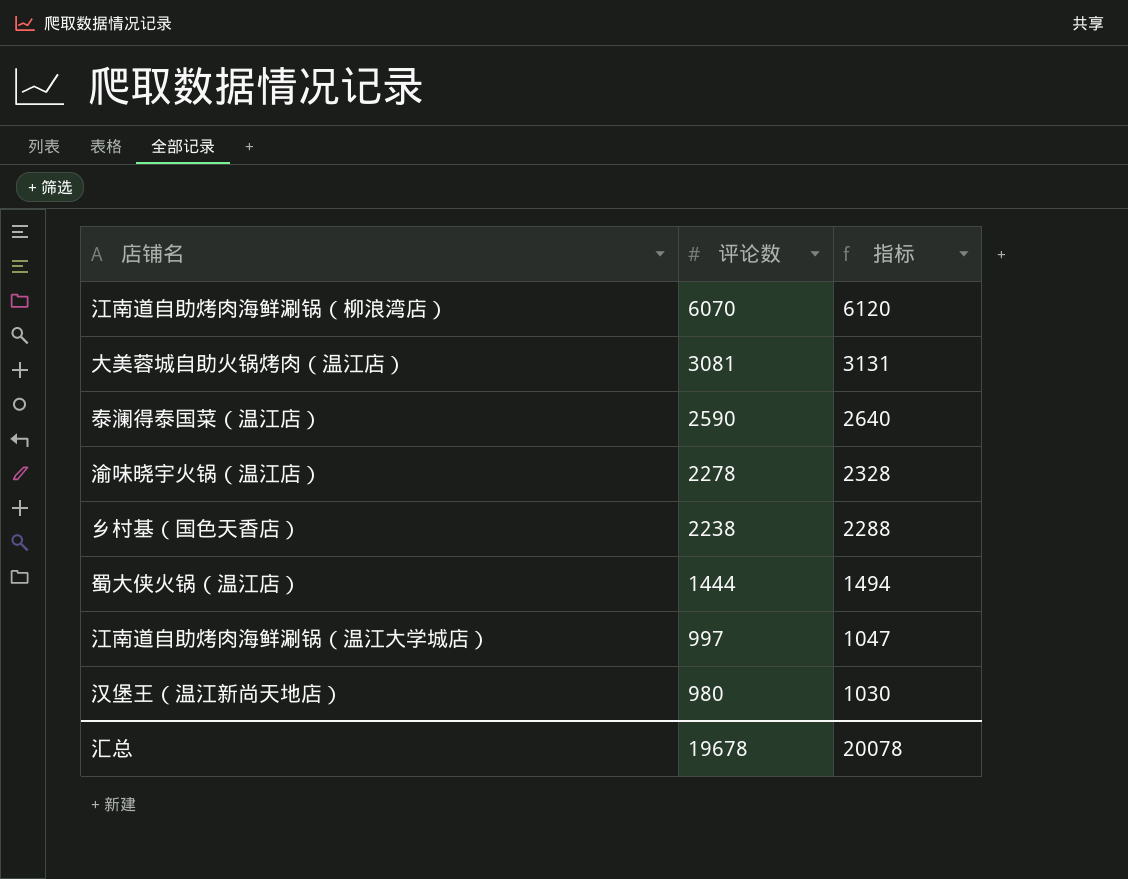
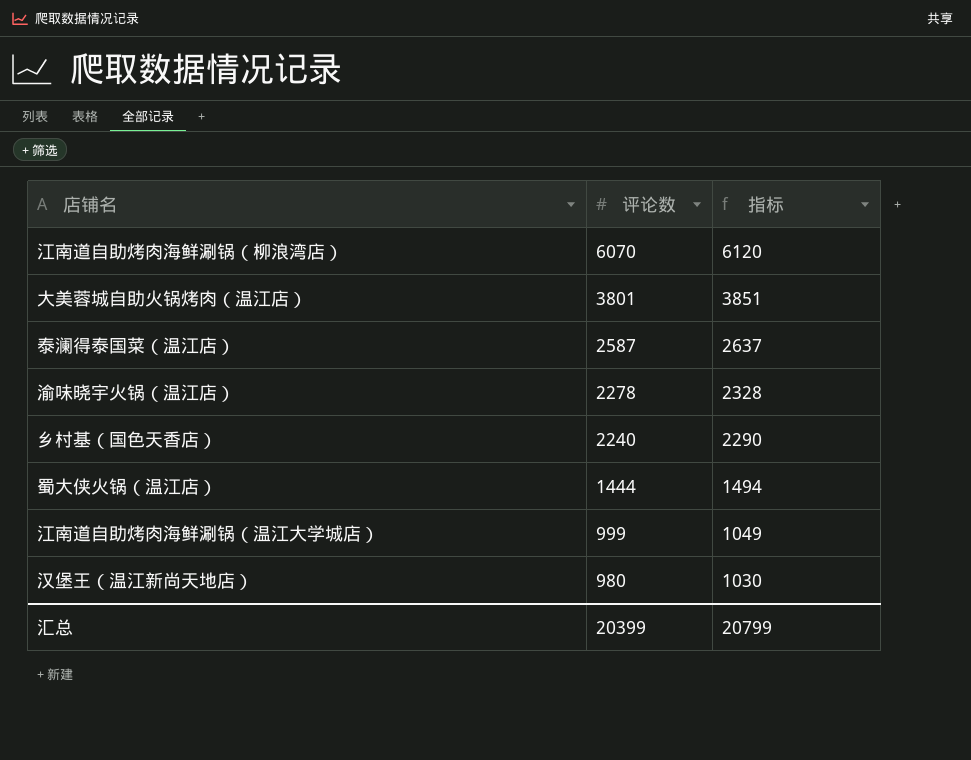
大美蓉城自助火锅烤肉（温江店） | 评论数: 3081 -> 3801
大美蓉城自助火锅烤肉（温江店） | 指标: 3131 -> 3851
泰澜得泰国菜（温江店） | 评论数: 2590 -> 2587
泰澜得泰国菜（温江店） | 指标: 2640 -> 2637
乡村基（国色天香店） | 评论数: 2238 -> 2240
乡村基（国色天香店） | 指标: 2288 -> 2290
江南道自助烤肉海鲜涮锅（温江大学城店） | 评论数: 997 -> 999
江南道自助烤肉海鲜涮锅（温江大学城店） | 指标: 1047 -> 1049
汇总 | 评论数: 19678 -> 20399
汇总 | 指标: 20078 -> 20799

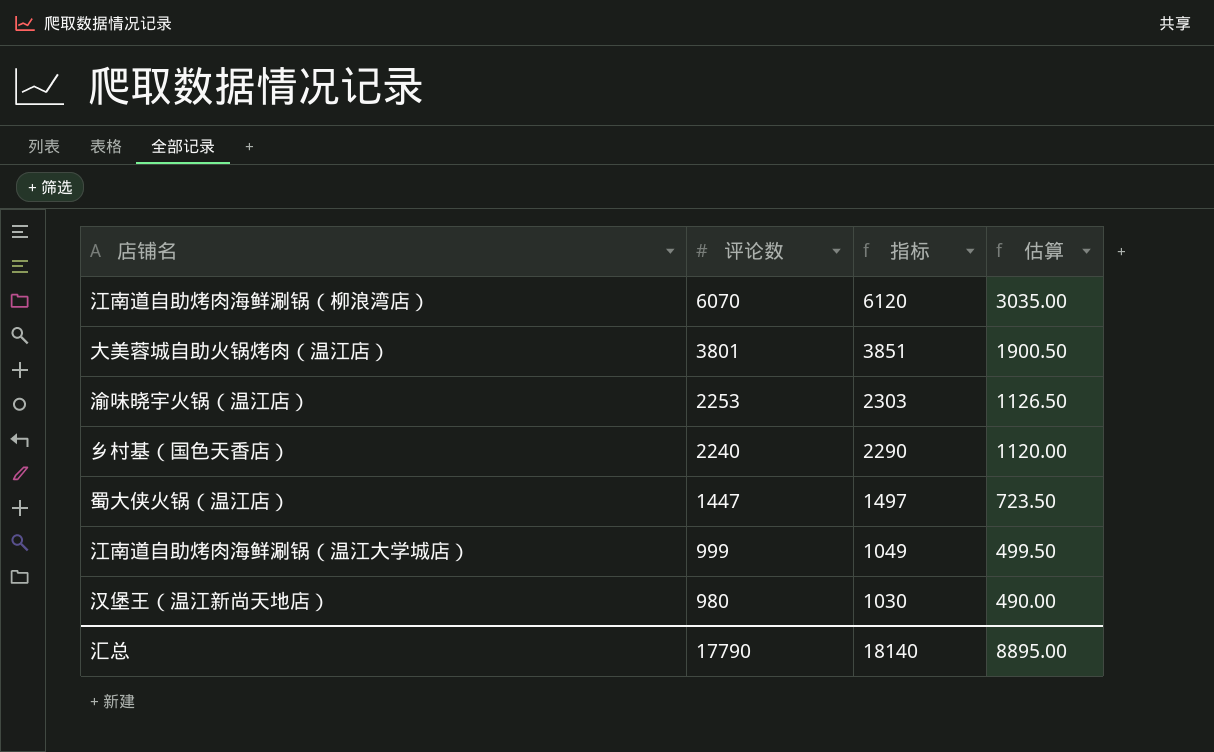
column 估算 | formula: none -> [评论数] * 0.5
row 泰澜得泰国菜（温江店）: 2587 | 2637 -> none
渝味晓宇火锅（温江店） | 评论数: 2278 -> 2253
渝味晓宇火锅（温江店） | 指标: 2328 -> 2303
蜀大侠火锅（温江店） | 评论数: 1444 -> 1447
蜀大侠火锅（温江店） | 指标: 1494 -> 1497
汇总 | 评论数: 20399 -> 17790
汇总 | 指标: 20799 -> 18140

